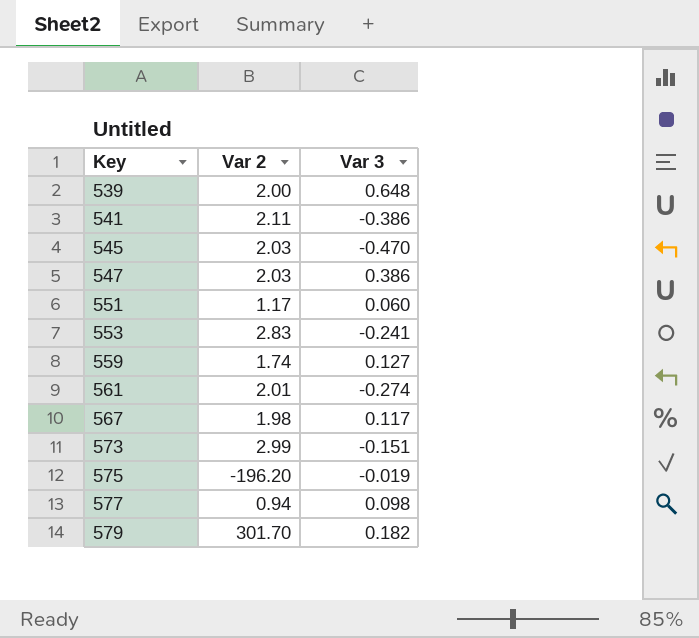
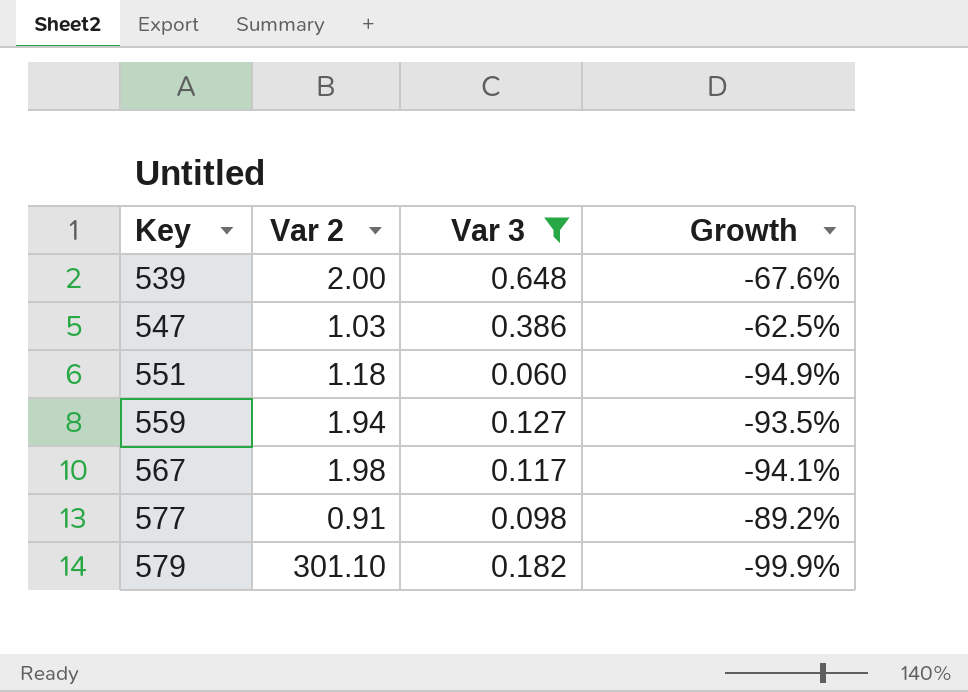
filter: none -> Var 3 >= 0.060
column Growth | formula: none -> ([Var 3] - [Var 2]) / [Var 2]
547 | Var 2: 2.03 -> 1.03
551 | Var 2: 1.17 -> 1.18
559 | Var 2: 1.74 -> 1.94
577 | Var 2: 0.94 -> 0.91
579 | Var 2: 301.70 -> 301.10

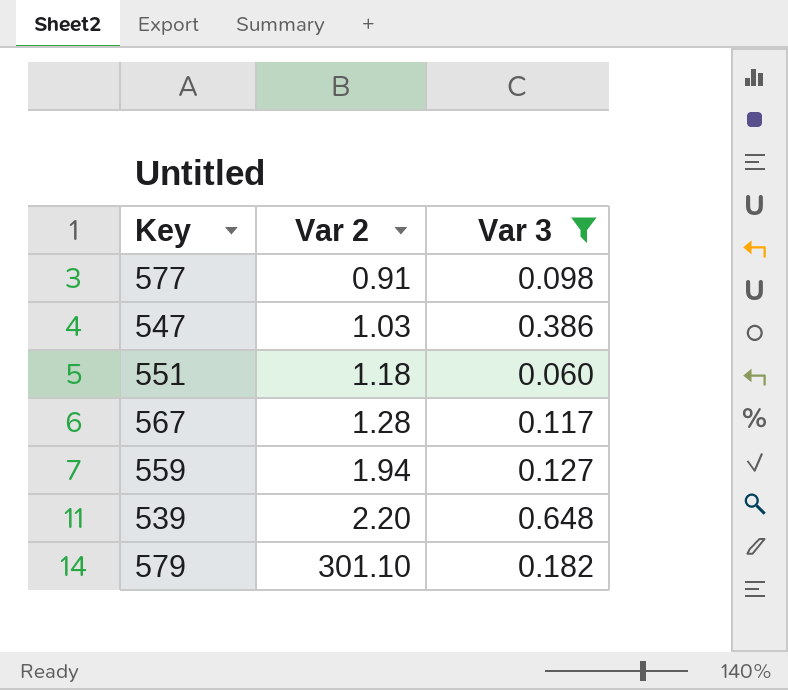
row order: Key ascending -> Var 2 ascending
column Growth | formula: ([Var 3] - [Var 2]) / [Var 2] -> none
567 | Var 2: 1.98 -> 1.28
539 | Var 2: 2.00 -> 2.20

